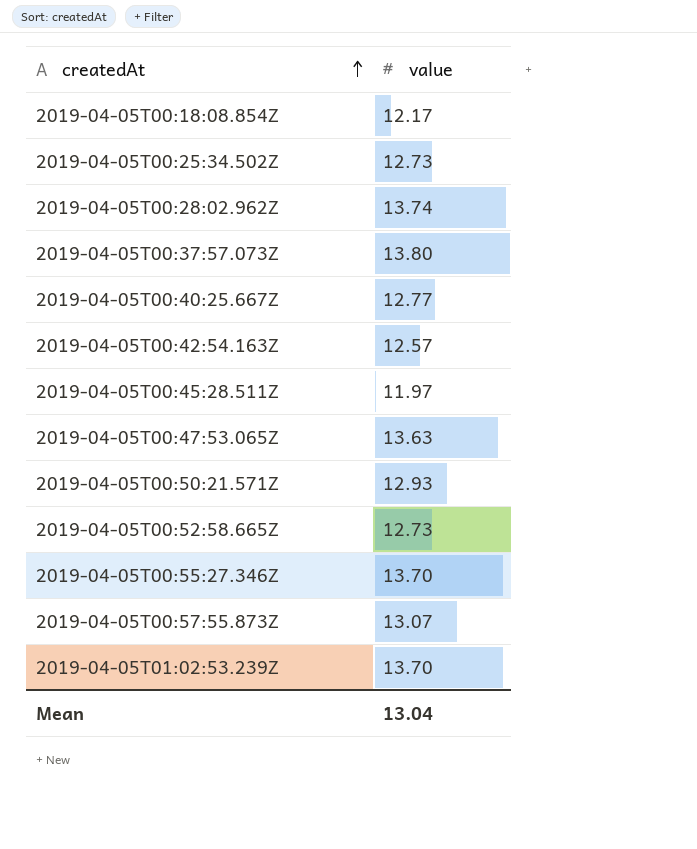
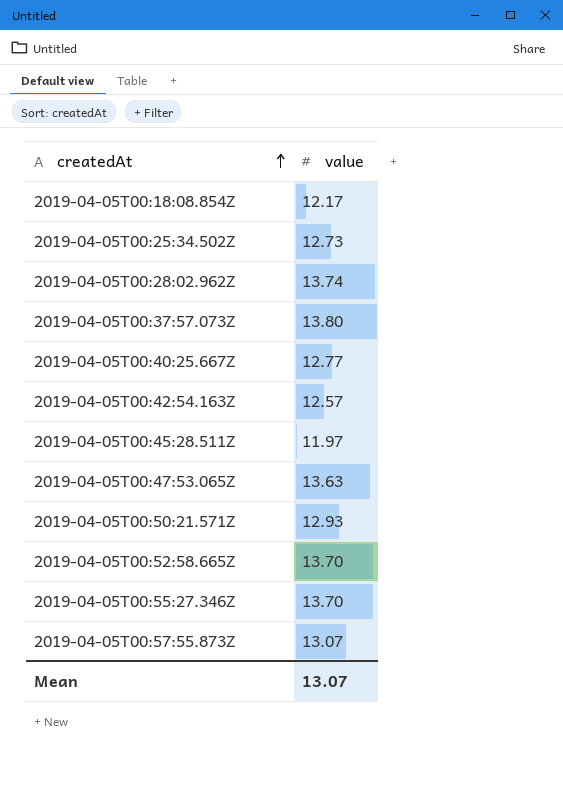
row 2019-04-05T01:02:53.239Z: 13.70 -> none
2019-04-05T00:52:58.665Z | value: 12.73 -> 13.70
Mean | value: 13.04 -> 13.07

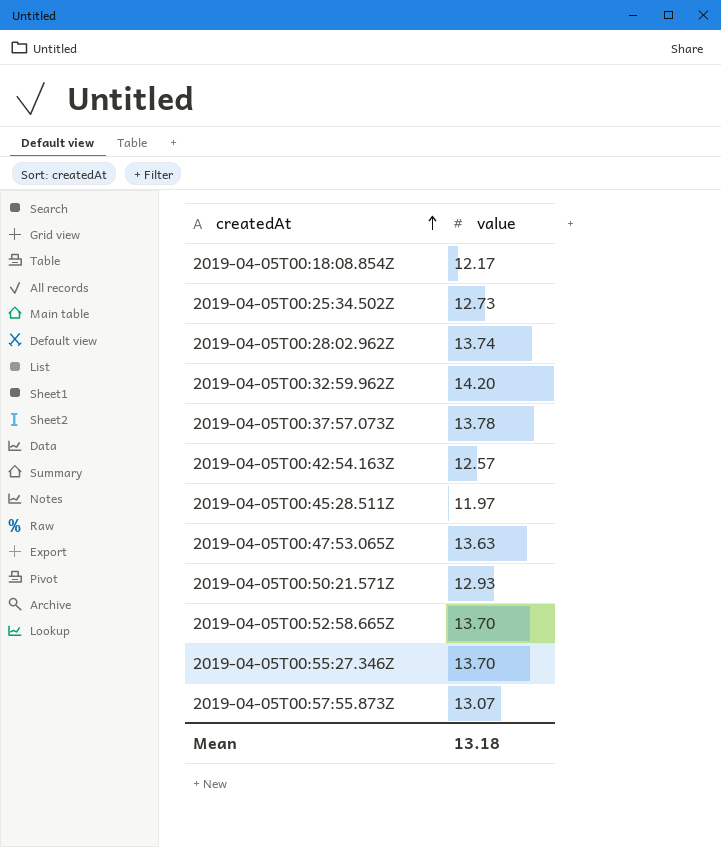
row 2019-04-05T00:40:25.667Z: 12.77 -> none
row 2019-04-05T00:32:59.962Z: none -> 14.20
2019-04-05T00:37:57.073Z | value: 13.80 -> 13.78
Mean | value: 13.07 -> 13.18

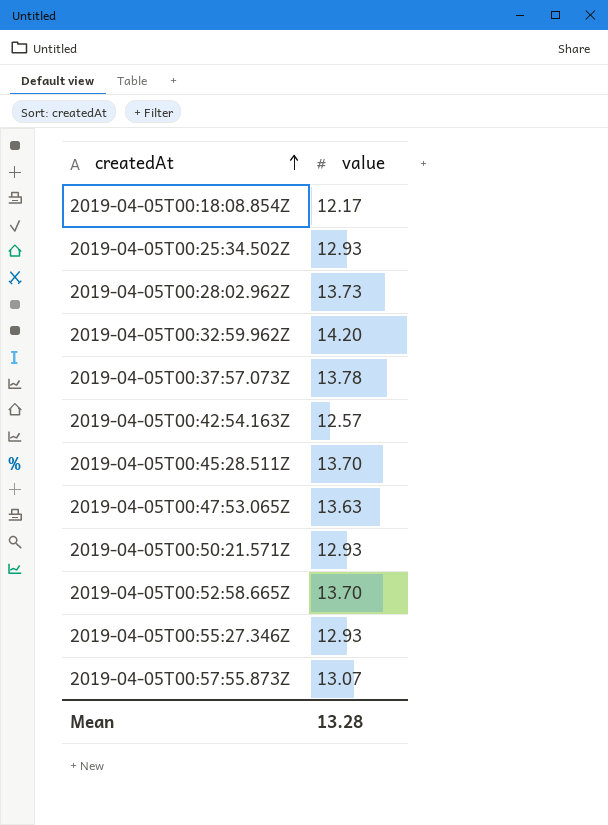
2019-04-05T00:25:34.502Z | value: 12.73 -> 12.93
2019-04-05T00:28:02.962Z | value: 13.74 -> 13.73
2019-04-05T00:45:28.511Z | value: 11.97 -> 13.70
2019-04-05T00:55:27.346Z | value: 13.70 -> 12.93
Mean | value: 13.18 -> 13.28

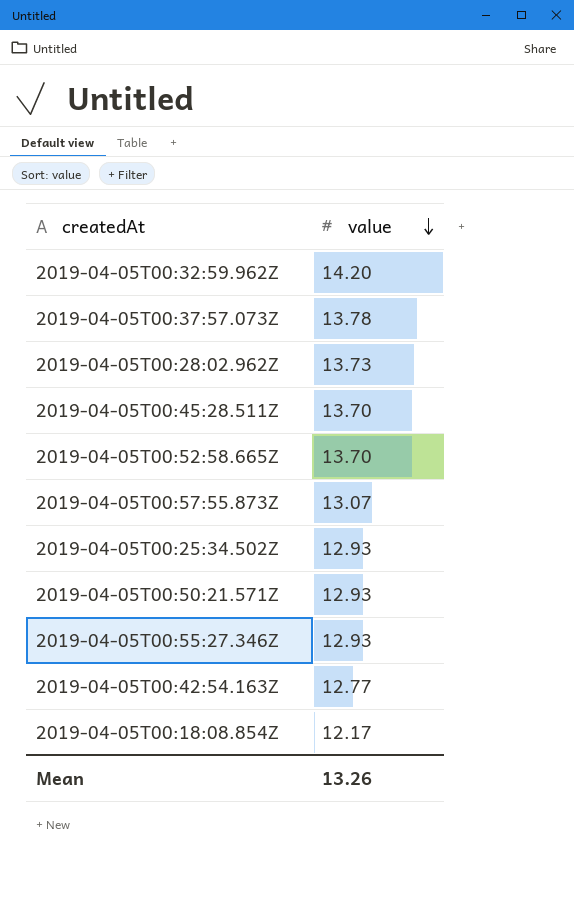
row order: createdAt ascending -> value descending
row 2019-04-05T00:47:53.065Z: 13.63 -> none
2019-04-05T00:42:54.163Z | value: 12.57 -> 12.77
Mean | value: 13.28 -> 13.26

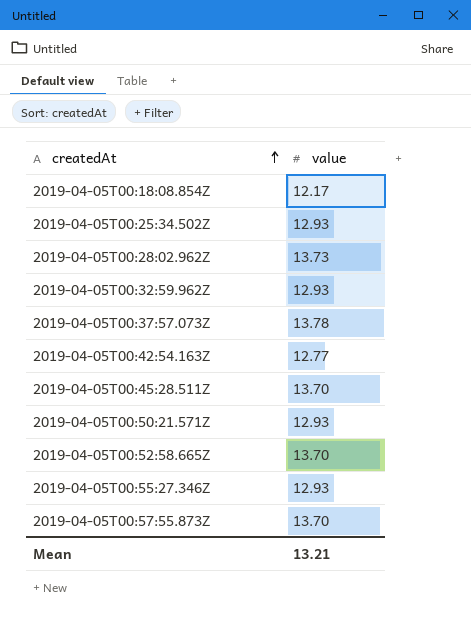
row order: value descending -> createdAt ascending
2019-04-05T00:32:59.962Z | value: 14.20 -> 12.93
2019-04-05T00:57:55.873Z | value: 13.07 -> 13.70
Mean | value: 13.26 -> 13.21

